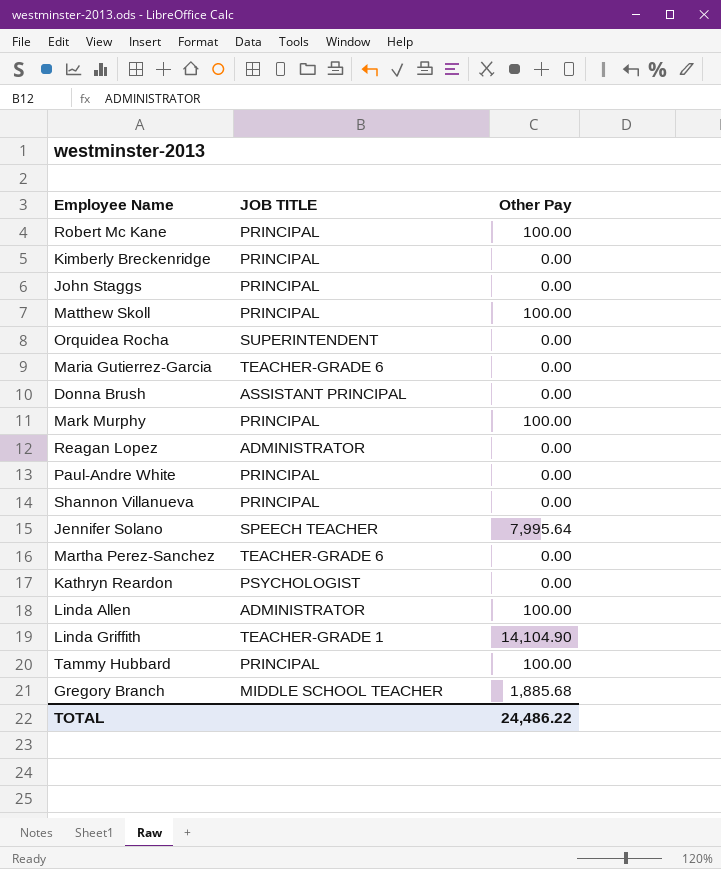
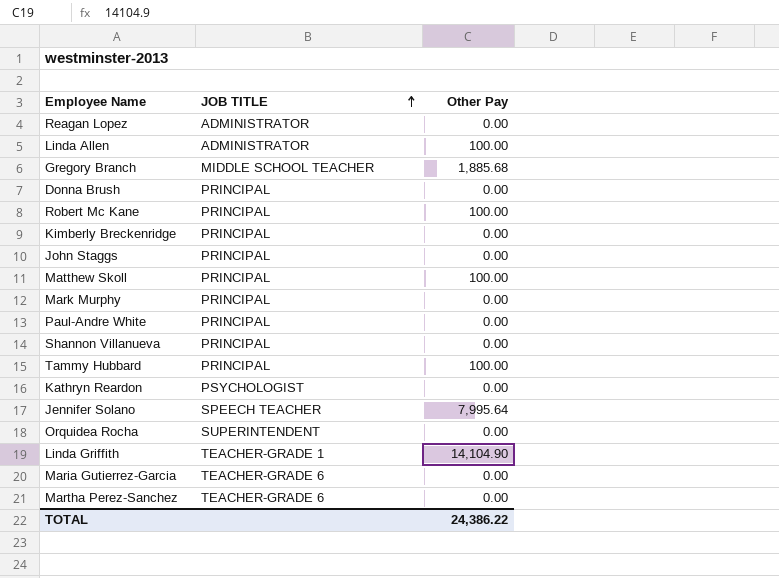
row order: none -> JOB TITLE ascending
Donna Brush | JOB TITLE: ASSISTANT PRINCIPAL -> PRINCIPAL
Mark Murphy | Other Pay: 100.00 -> 0.00
TOTAL | Other Pay: 24,486.22 -> 24,386.22

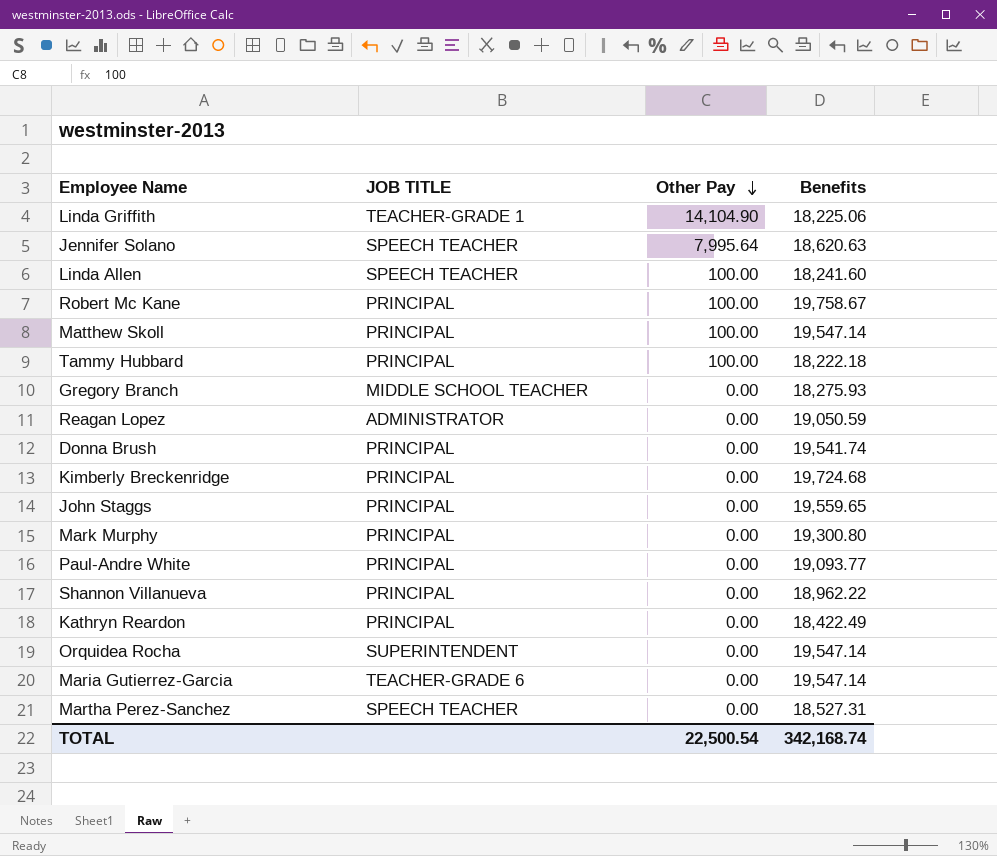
row order: JOB TITLE ascending -> Other Pay descending
column Benefits | position: none -> 4
Linda Allen | JOB TITLE: ADMINISTRATOR -> SPEECH TEACHER
Gregory Branch | Other Pay: 1,885.68 -> 0.00
Kathryn Reardon | JOB TITLE: PSYCHOLOGIST -> PRINCIPAL
Martha Perez-Sanchez | JOB TITLE: TEACHER-GRADE 6 -> SPEECH TEACHER
TOTAL | Other Pay: 24,386.22 -> 22,500.54

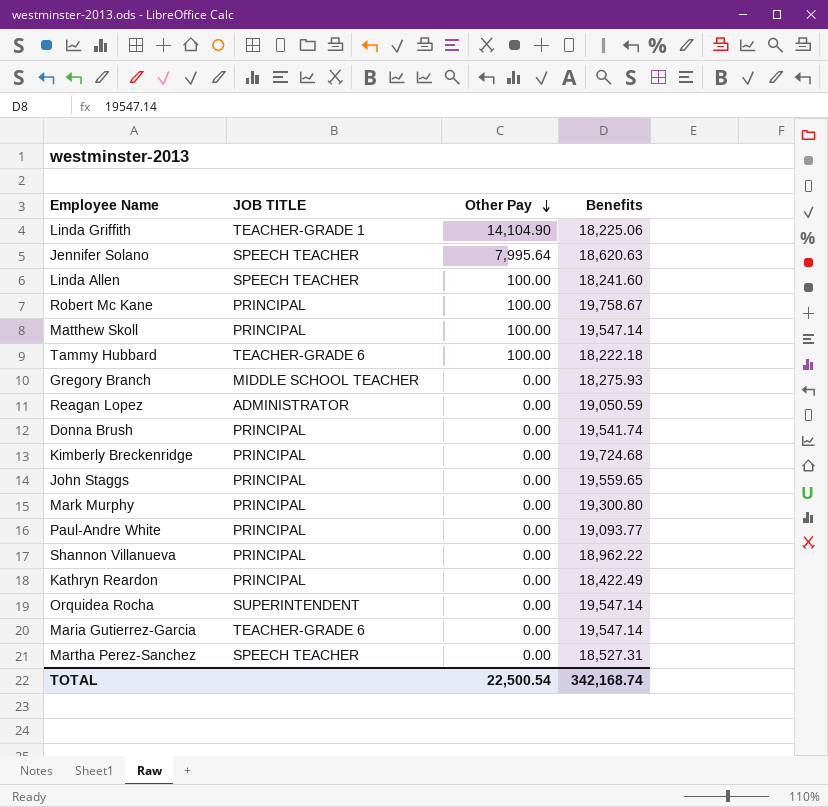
Tammy Hubbard | JOB TITLE: PRINCIPAL -> TEACHER-GRADE 6

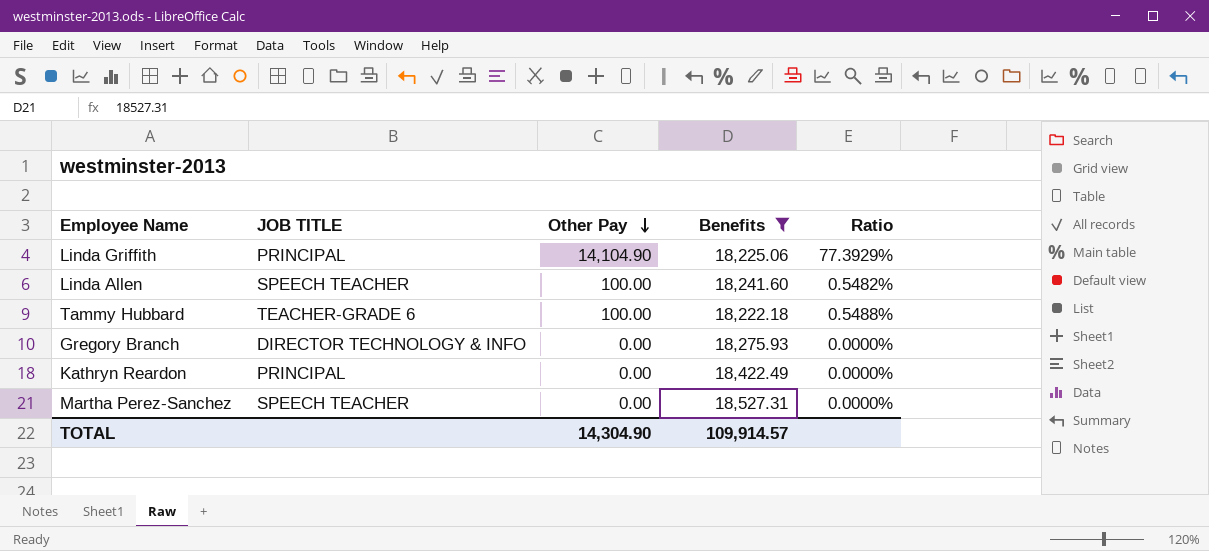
filter: none -> Benefits <= 18,527.31
column Ratio | formula: none -> [Other Pay] / [Benefits]
Linda Griffith | JOB TITLE: TEACHER-GRADE 1 -> PRINCIPAL
Gregory Branch | JOB TITLE: MIDDLE SCHOOL TEACHER -> DIRECTOR TECHNOLOGY & INFO
TOTAL | Other Pay: 22,500.54 -> 14,304.90
TOTAL | Benefits: 342,168.74 -> 109,914.57

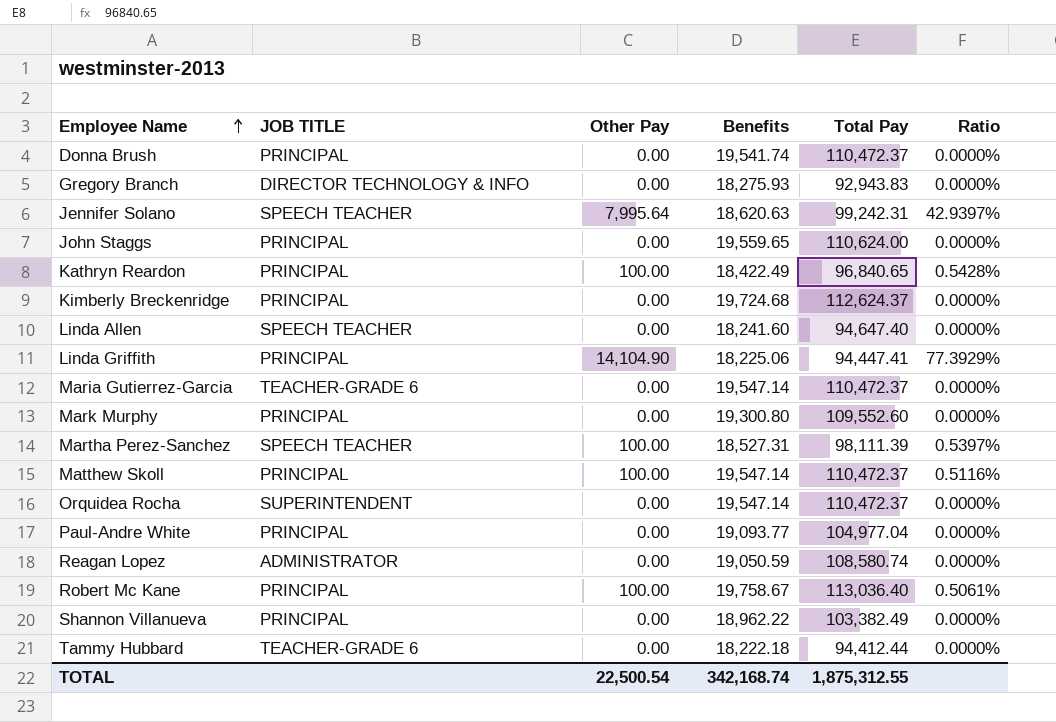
filter: Benefits <= 18,527.31 -> none
row order: Other Pay descending -> Employee Name ascending
column Total Pay | position: none -> 5
Kathryn Reardon | Other Pay: 0.00 -> 100.00
Kathryn Reardon | Ratio: 0.0000% -> 0.5428%
Linda Allen | Other Pay: 100.00 -> 0.00
Linda Allen | Ratio: 0.5482% -> 0.0000%
Martha Perez-Sanchez | Other Pay: 0.00 -> 100.00
Martha Perez-Sanchez | Ratio: 0.0000% -> 0.5397%
Tammy Hubbard | Other Pay: 100.00 -> 0.00
Tammy Hubbard | Ratio: 0.5488% -> 0.0000%
TOTAL | Other Pay: 14,304.90 -> 22,500.54
TOTAL | Benefits: 109,914.57 -> 342,168.74

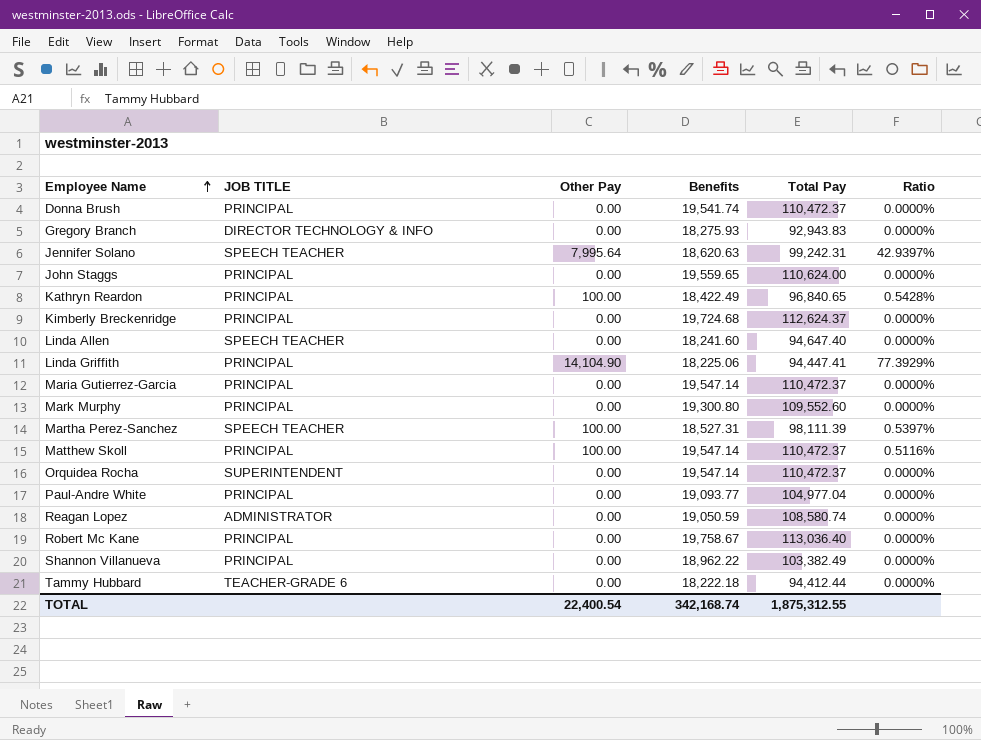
Maria Gutierrez-Garcia | JOB TITLE: TEACHER-GRADE 6 -> PRINCIPAL
Robert Mc Kane | Other Pay: 100.00 -> 0.00
Robert Mc Kane | Ratio: 0.5061% -> 0.0000%
TOTAL | Other Pay: 22,500.54 -> 22,400.54

